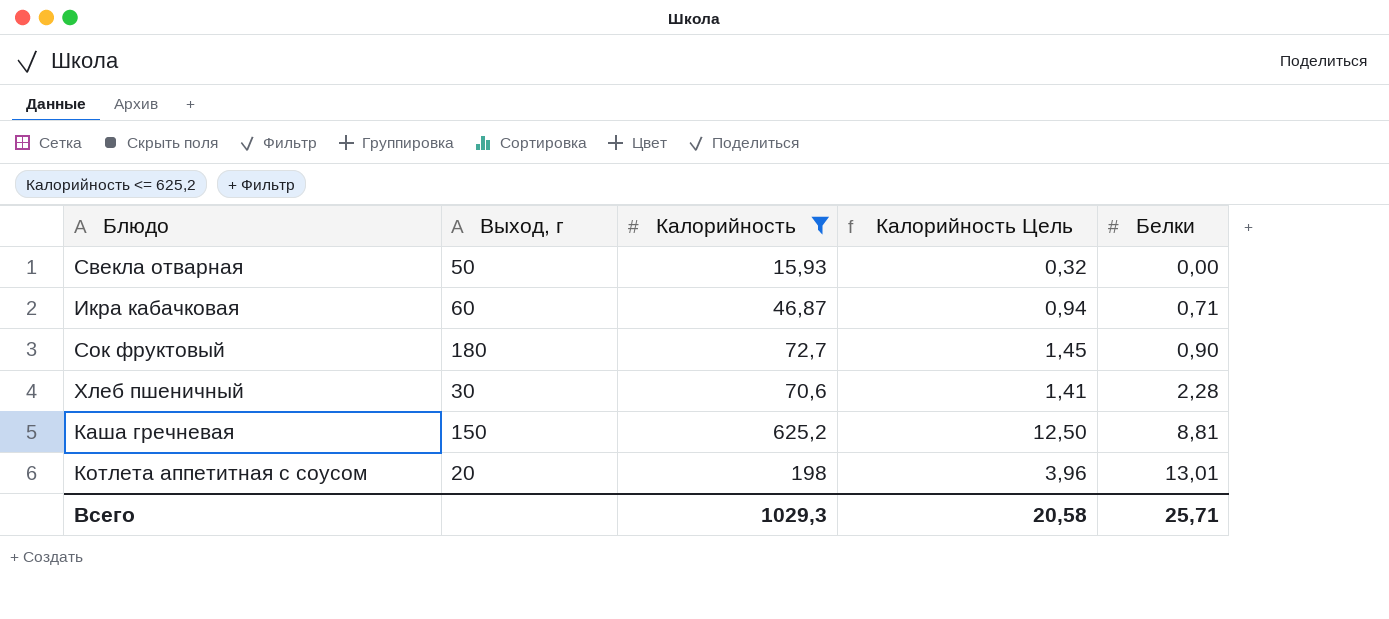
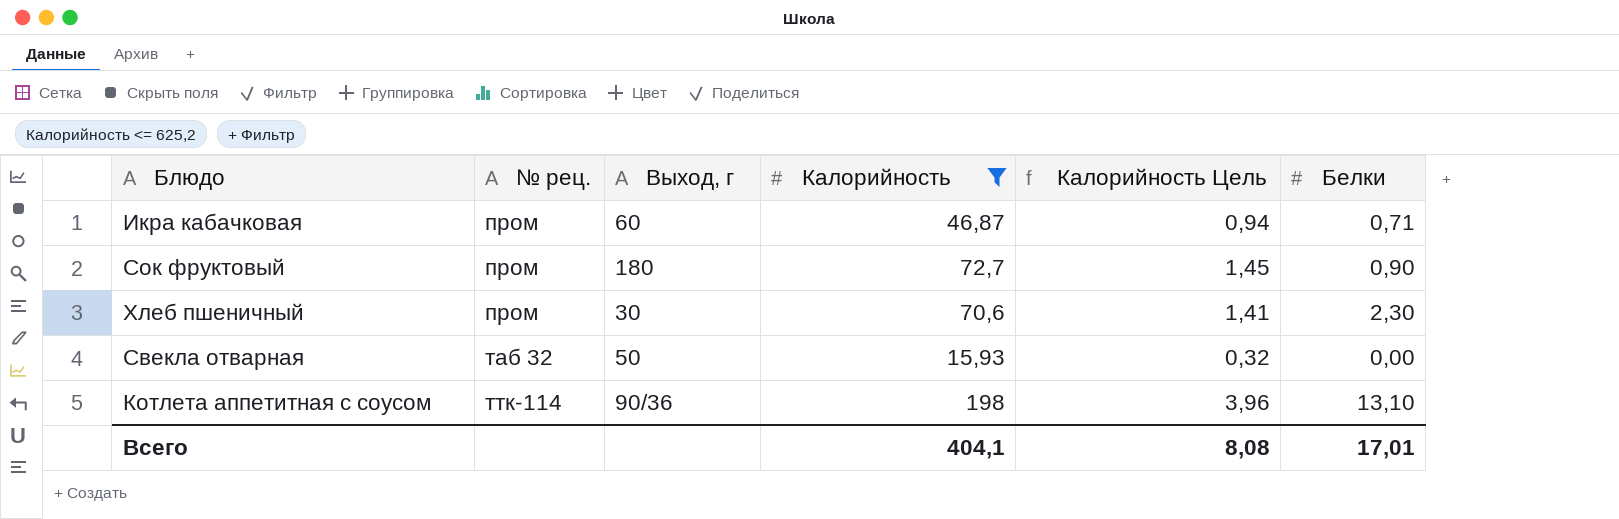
row order: Белки ascending -> № рец. ascending
column № рец. | position: none -> 2
row Каша гречневая: 150 | 625,2 | 12,50 | 8,81 -> none
Хлеб пшеничный | Белки: 2,28 -> 2,30
Котлета аппетитная с соусом | Выход, г: 20 -> 90/36
Котлета аппетитная с соусом | Белки: 13,01 -> 13,10
Всего | Калорийность: 1029,3 -> 404,1
Всего | Калорийность Цель: 20,58 -> 8,08
Всего | Белки: 25,71 -> 17,01

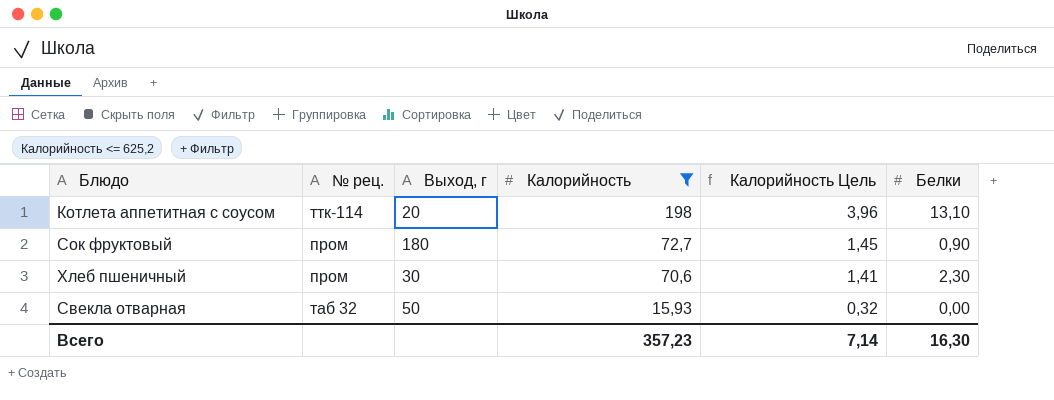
row order: № рец. ascending -> Калорийность descending
row Икра кабачковая: пром | 60 | 46,87 | 0,94 | 0,71 -> none
Котлета аппетитная с соусом | Выход, г: 90/36 -> 20
Всего | Калорийность: 404,1 -> 357,23
Всего | Калорийность Цель: 8,08 -> 7,14
Всего | Белки: 17,01 -> 16,30

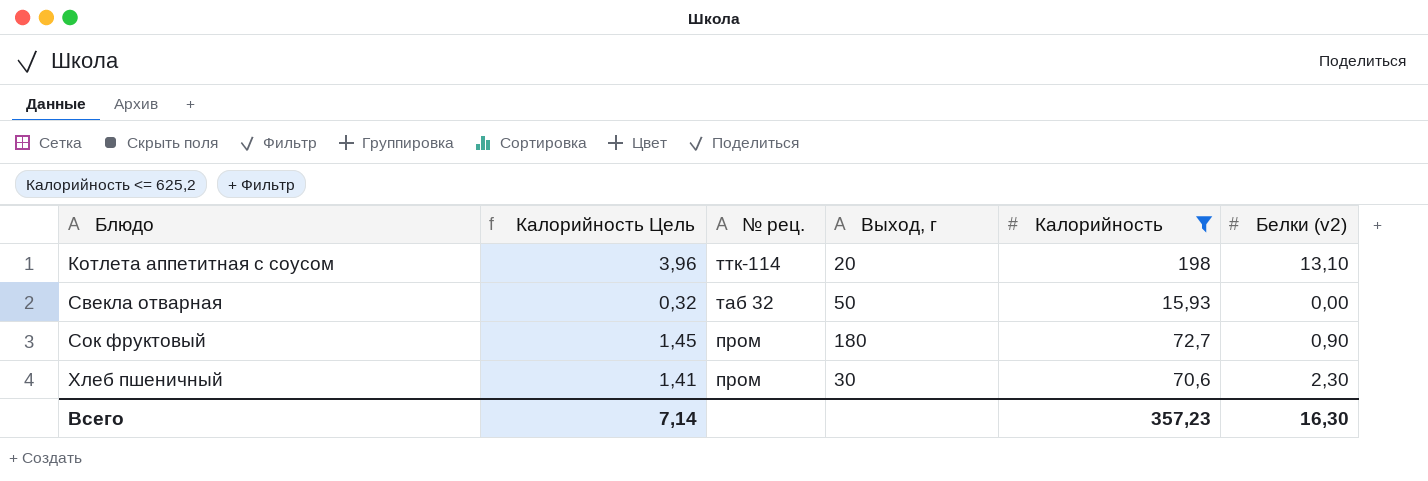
row order: Калорийность descending -> Блюдо ascending
column Калорийность Цель | position: 5 -> 2
column name: Белки -> Белки (v2)

